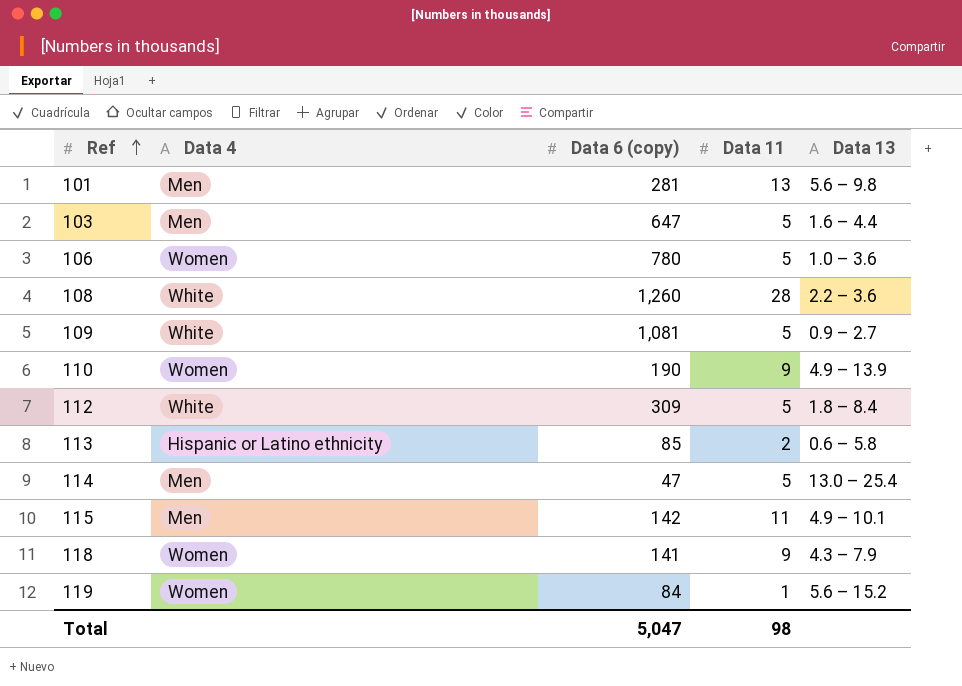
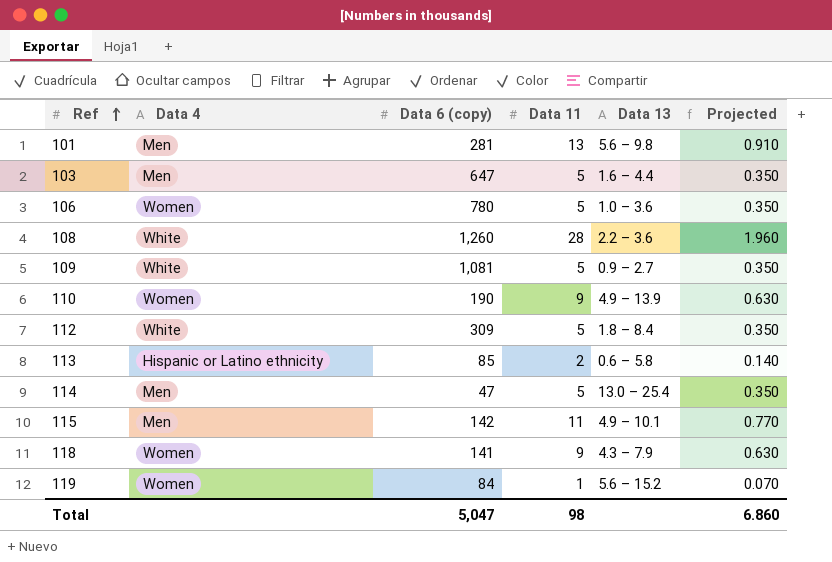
column Projected | formula: none -> [Data 11] * 0.07

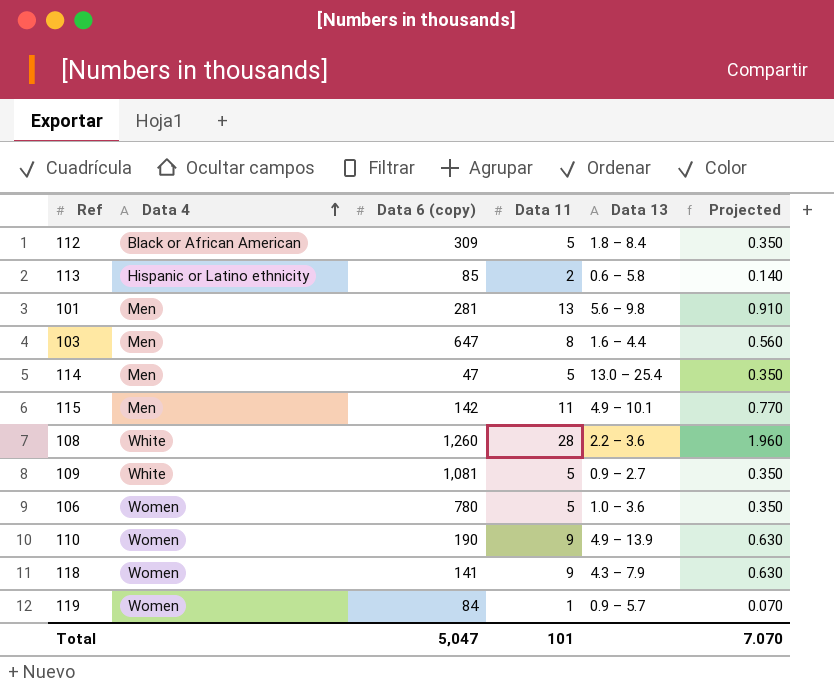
row order: Ref ascending -> Data 4 ascending
112 | Data 4: White -> Black or African American
103 | Data 11: 5 -> 8
103 | Projected: 0.350 -> 0.560
119 | Data 13: 5.6 – 15.2 -> 0.9 – 5.7
Total | Data 11: 98 -> 101
Total | Projected: 6.860 -> 7.070

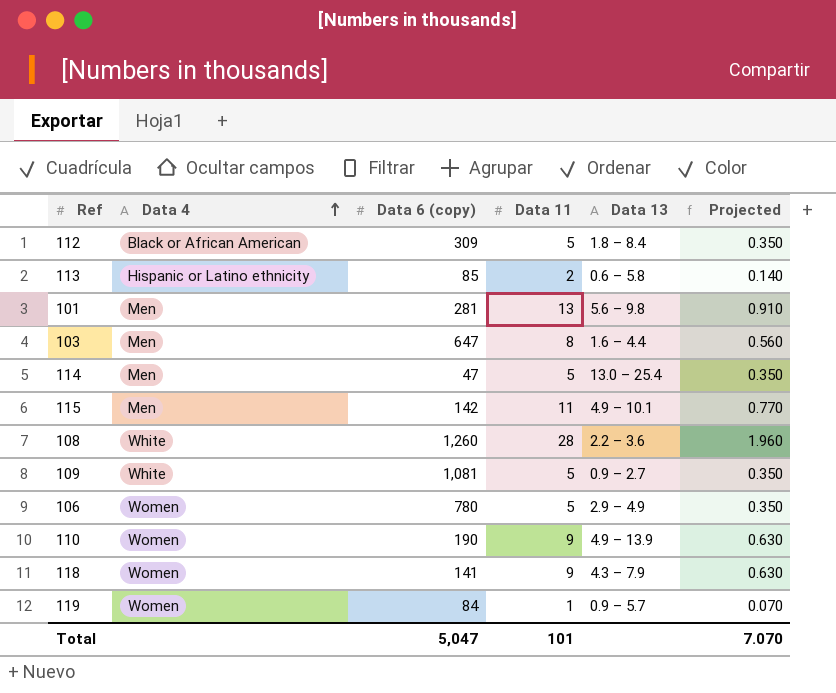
106 | Data 13: 1.0 – 3.6 -> 2.9 – 4.9

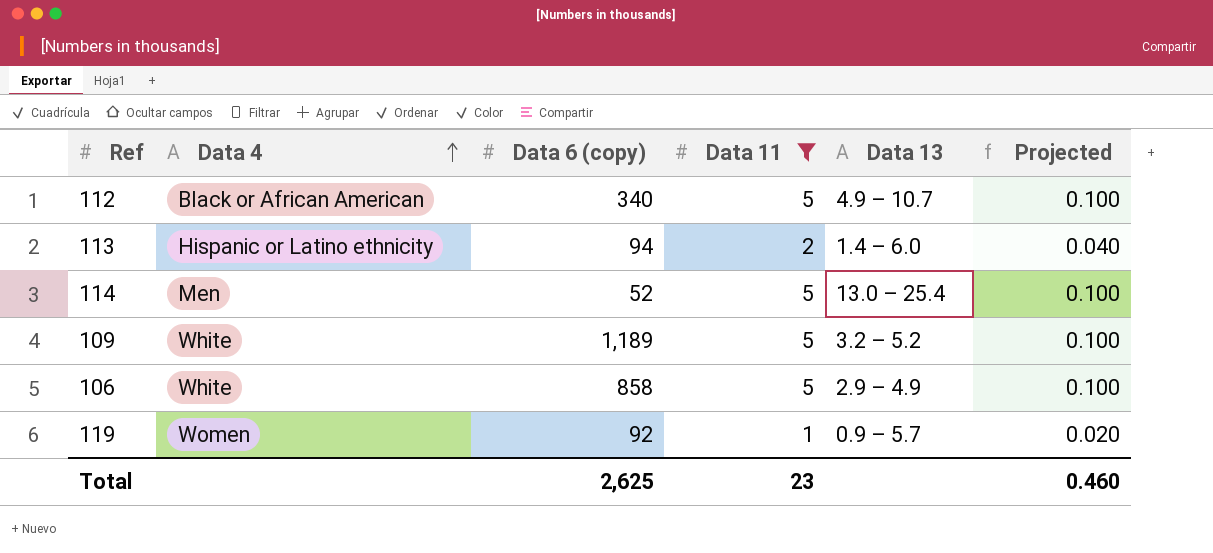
filter: none -> Data 11 <= 5
column Projected | formula: [Data 11] * 0.07 -> [Data 11] * 0.02
112 | Data 6 (copy): 309 -> 340
112 | Data 13: 1.8 – 8.4 -> 4.9 – 10.7
113 | Data 6 (copy): 85 -> 94
113 | Data 13: 0.6 – 5.8 -> 1.4 – 6.0
114 | Data 6 (copy): 47 -> 52
109 | Data 6 (copy): 1,081 -> 1,189
109 | Data 13: 0.9 – 2.7 -> 3.2 – 5.2
106 | Data 4: Women -> White
106 | Data 6 (copy): 780 -> 858
119 | Data 6 (copy): 84 -> 92
Total | Data 6 (copy): 5,047 -> 2,625
Total | Data 11: 101 -> 23
Total | Projected: 7.070 -> 0.460

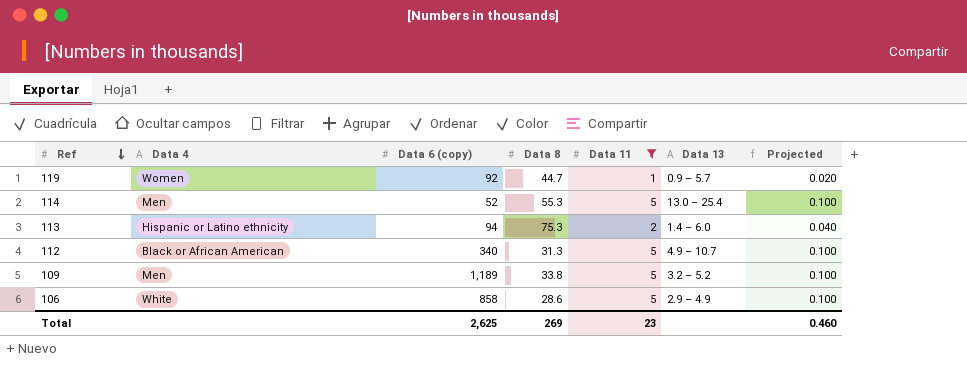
row order: Data 4 ascending -> Ref descending
column Data 8 | position: none -> 4
109 | Data 4: White -> Men

